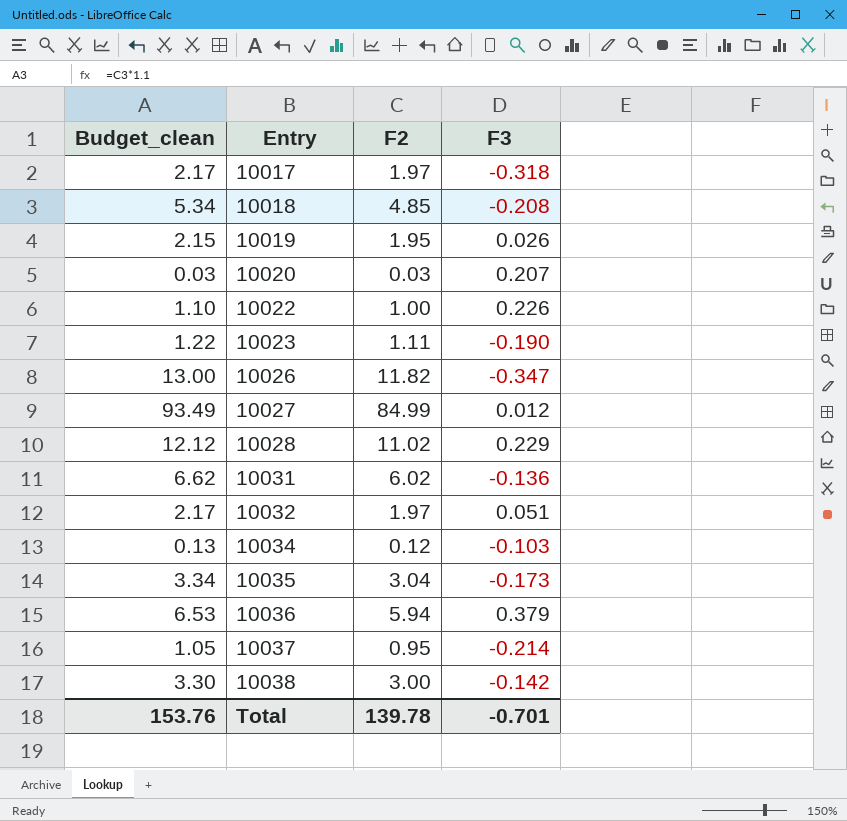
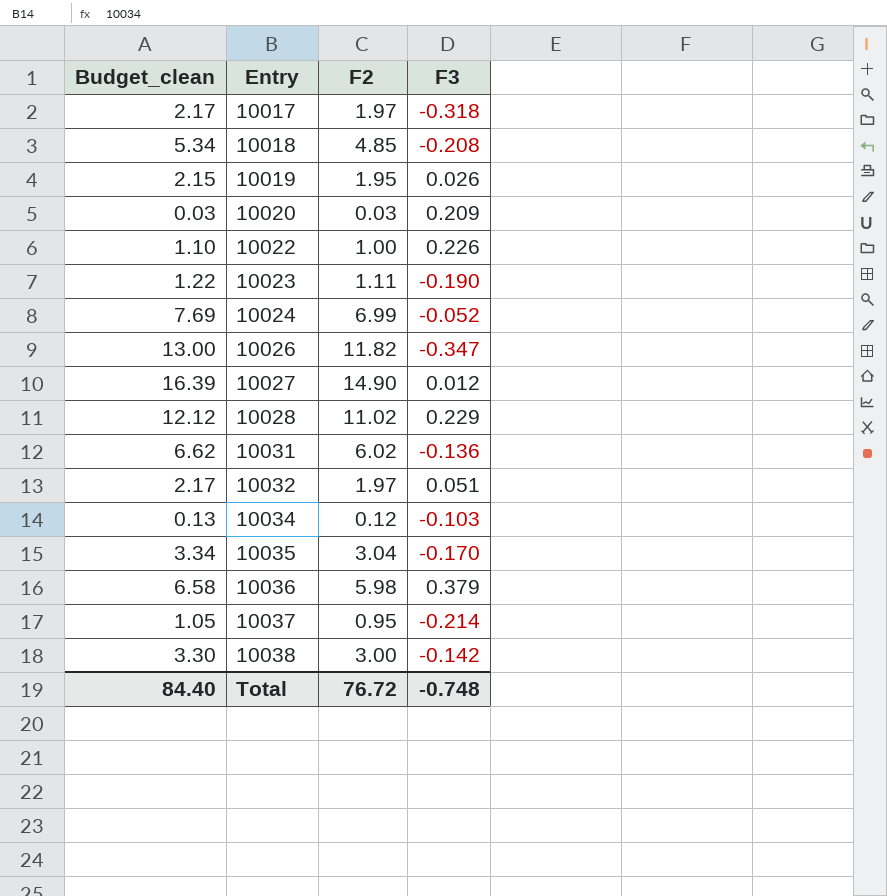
10020 | F3: 0.207 -> 0.209
row 10024: none -> 7.69 | 6.99 | -0.052
10027 | Budget_clean: 93.49 -> 16.39
10027 | F2: 84.99 -> 14.90
10035 | F3: -0.173 -> -0.170
10036 | Budget_clean: 6.53 -> 6.58
10036 | F2: 5.94 -> 5.98
Total | Budget_clean: 153.76 -> 84.40
Total | F2: 139.78 -> 76.72
Total | F3: -0.701 -> -0.748

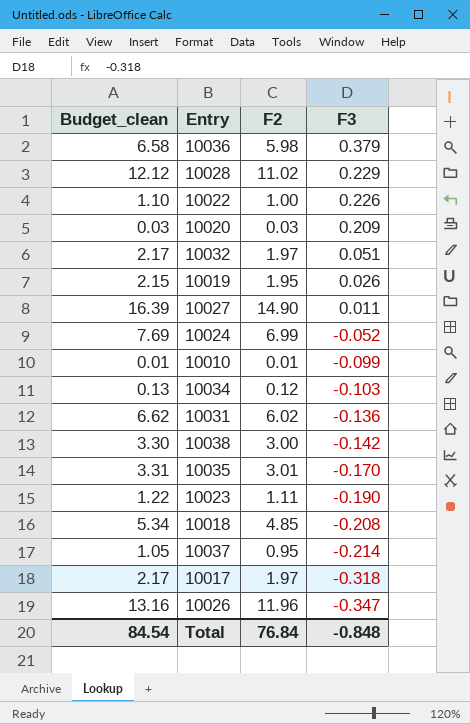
row order: Entry ascending -> F3 descending
10027 | F3: 0.012 -> 0.011
row 10010: none -> 0.01 | 0.01 | -0.099
10035 | Budget_clean: 3.34 -> 3.31
10035 | F2: 3.04 -> 3.01
10026 | Budget_clean: 13.00 -> 13.16
10026 | F2: 11.82 -> 11.96
Total | Budget_clean: 84.40 -> 84.54
Total | F2: 76.72 -> 76.84
Total | F3: -0.748 -> -0.848

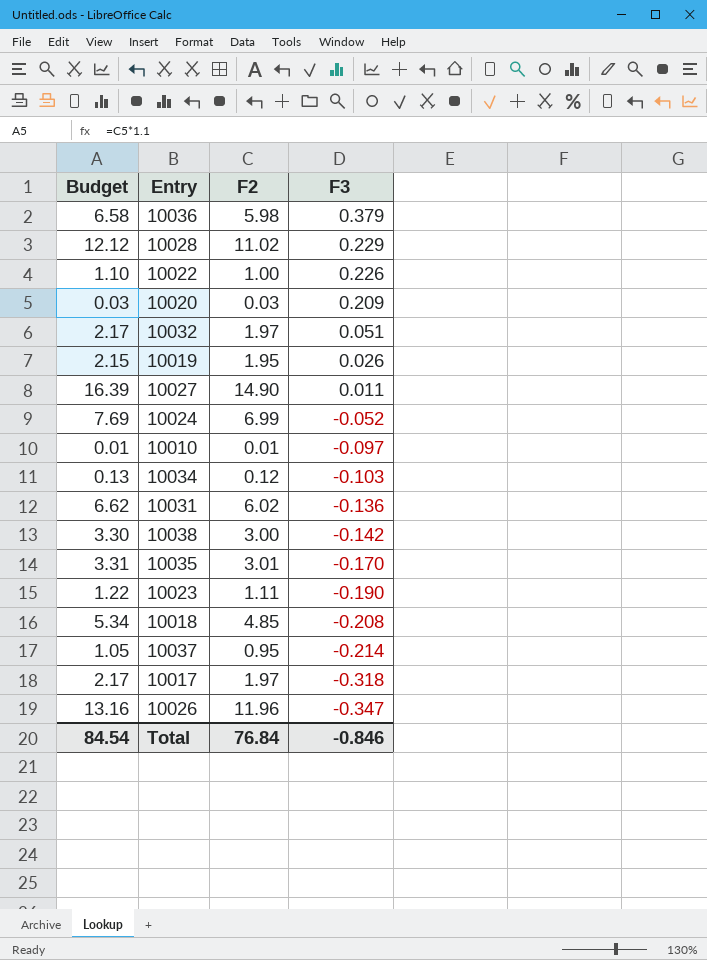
column name: Budget_clean -> Budget
10010 | F3: -0.099 -> -0.097
Total | F3: -0.848 -> -0.846

